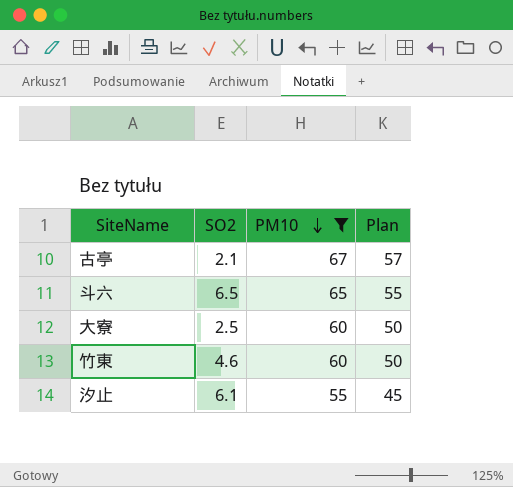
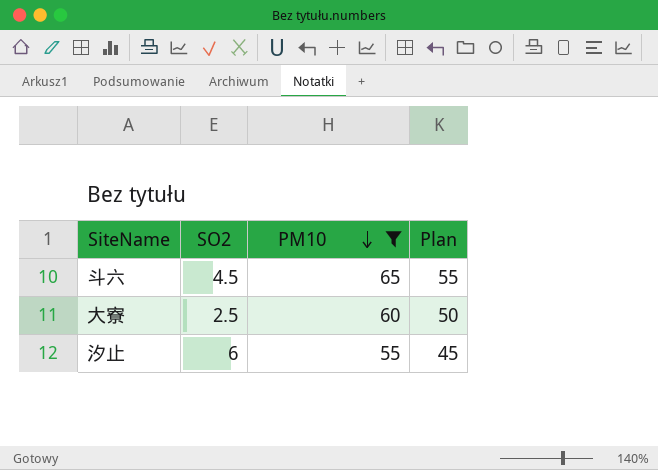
row 古亭: 2.1 | 67 | 57 -> none
row 竹東: 4.6 | 60 | 50 -> none
斗六 | SO2: 6.5 -> 4.5
汐止 | SO2: 6.1 -> 6

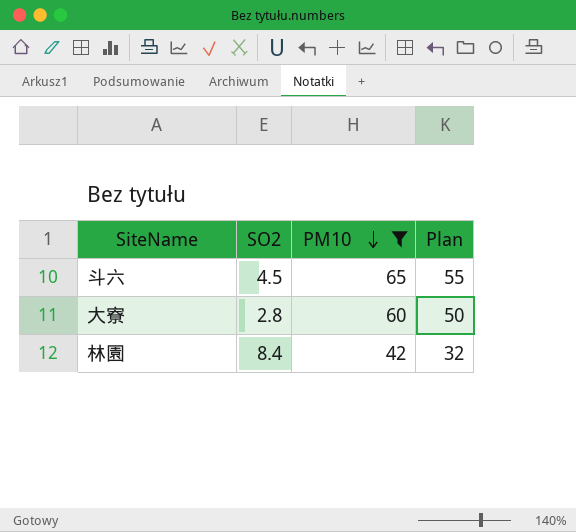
row 汐止: 6 | 55 | 45 -> none
大寮 | SO2: 2.5 -> 2.8
row 林園: none -> 8.4 | 42 | 32

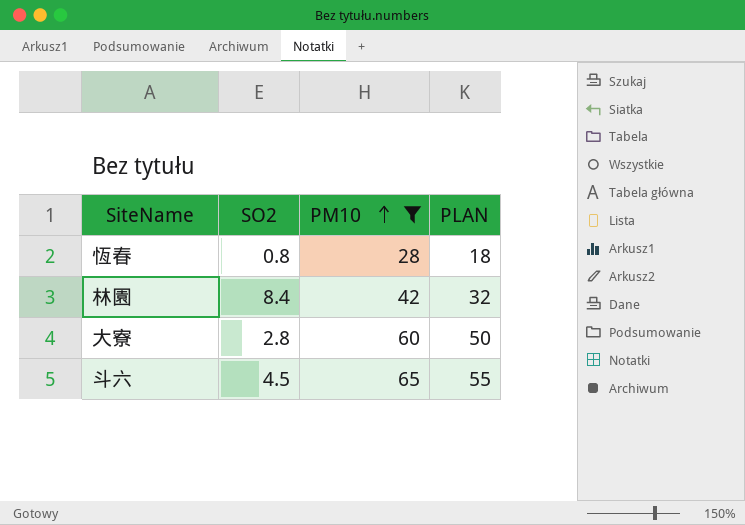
row order: PM10 descending -> PM10 ascending
column name: Plan -> PLAN
row 恆春: none -> 0.8 | 28 | 18

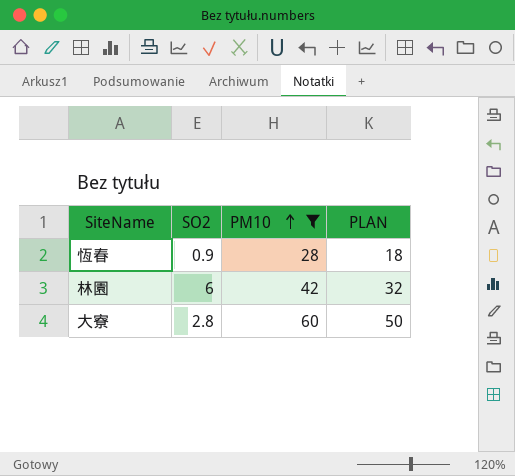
row 斗六: 4.5 | 65 | 55 -> none
恆春 | SO2: 0.8 -> 0.9
林園 | SO2: 8.4 -> 6

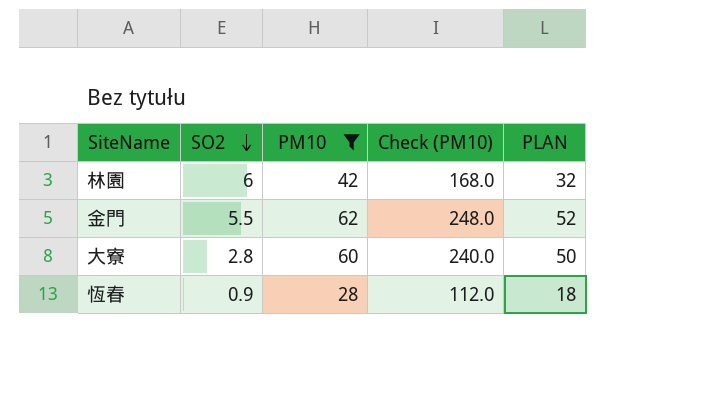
row order: PM10 ascending -> SO2 descending
column Check (PM10) | formula: none -> [PM10] * 4
row 金門: none -> 5.5 | 62 | 248.0 | 52

